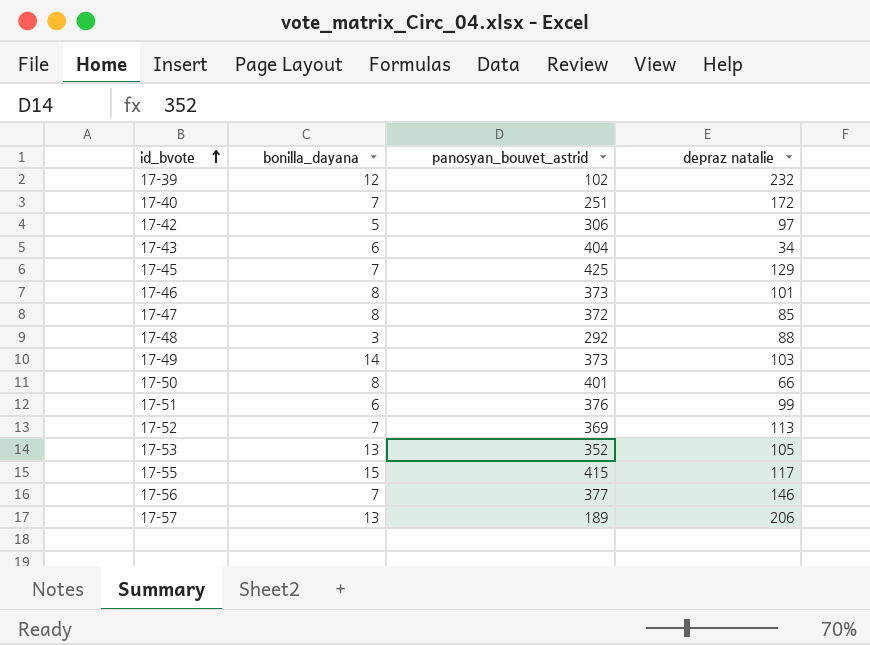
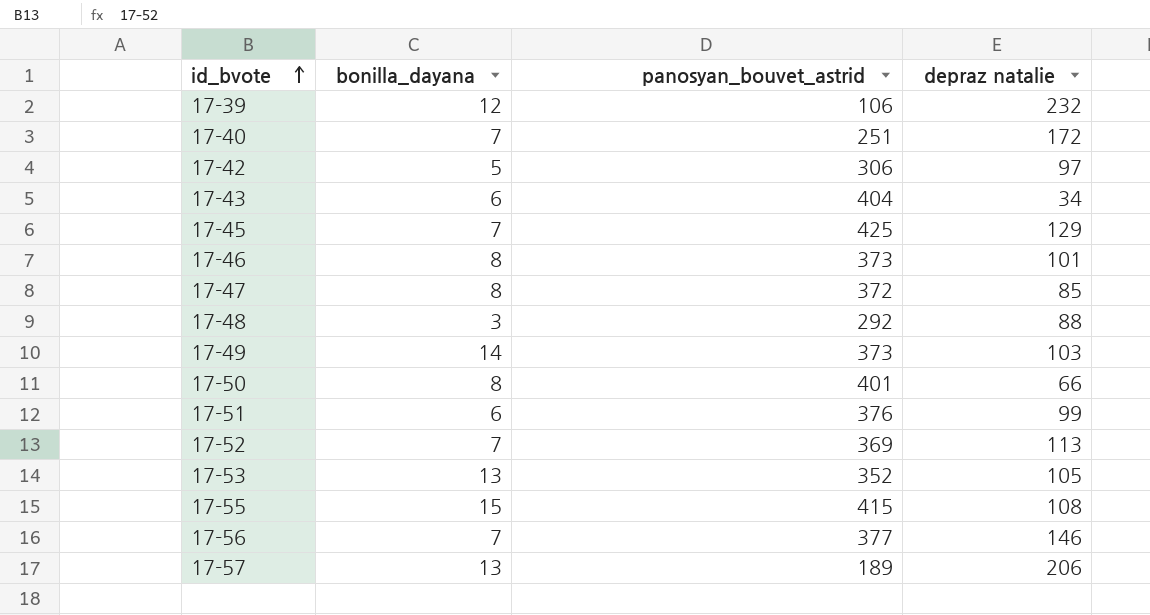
17-39 | panosyan_bouvet_astrid: 102 -> 106
17-55 | depraz natalie: 117 -> 108

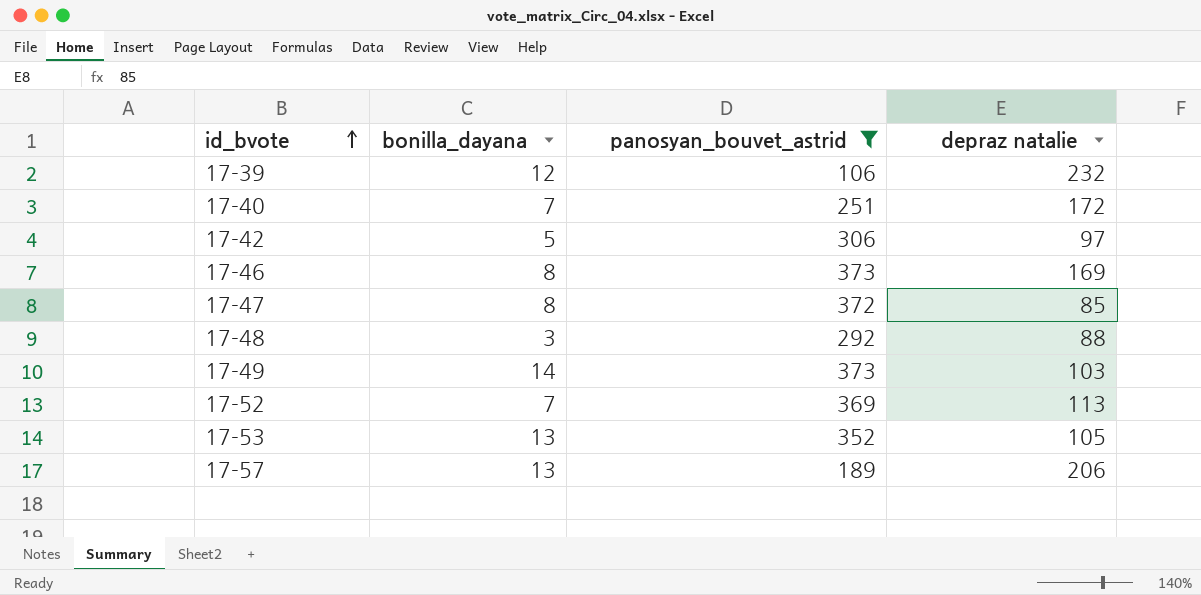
filter: none -> panosyan_bouvet_astrid <= 373
17-46 | depraz natalie: 101 -> 169

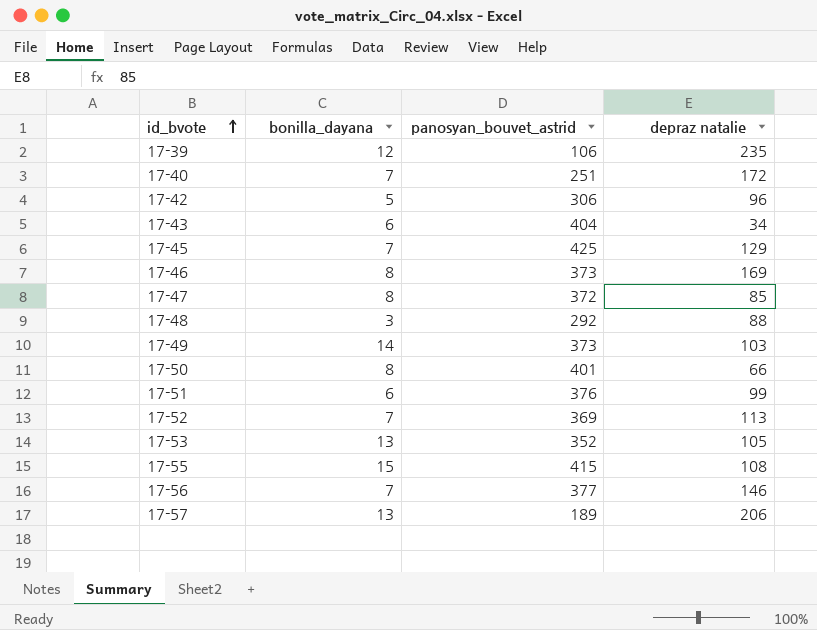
filter: panosyan_bouvet_astrid <= 373 -> none
17-39 | depraz natalie: 232 -> 235
17-42 | depraz natalie: 97 -> 96

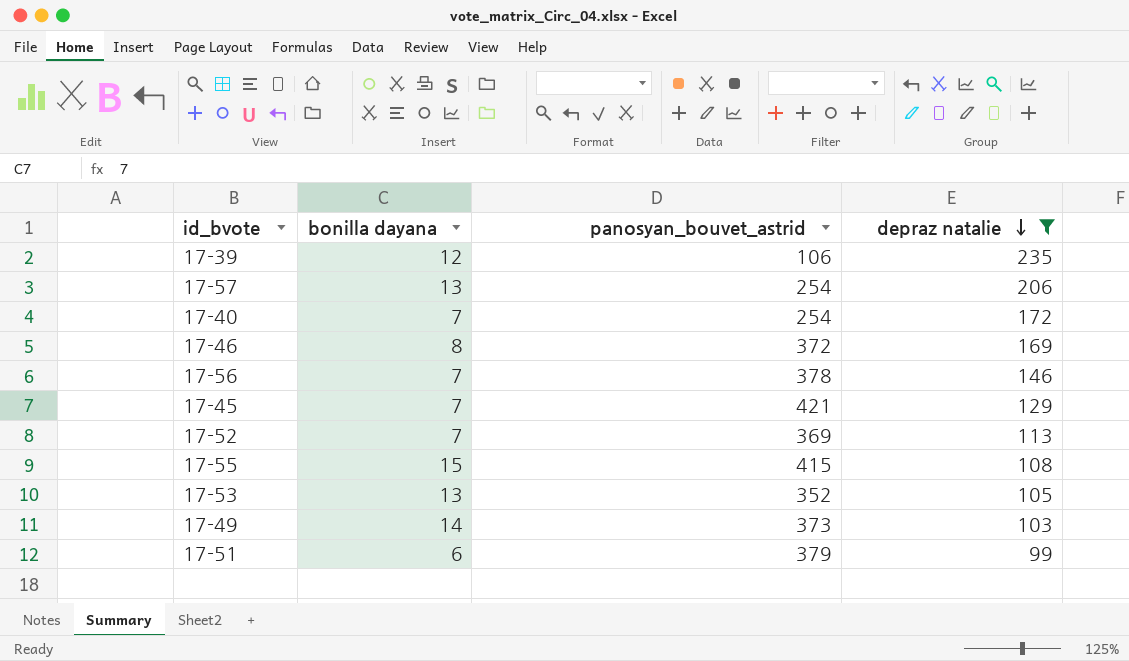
filter: none -> depraz natalie >= 99
row order: id_bvote ascending -> depraz natalie descending
column name: bonilla_dayana -> bonilla dayana
17-57 | panosyan_bouvet_astrid: 189 -> 254
17-40 | panosyan_bouvet_astrid: 251 -> 254
17-46 | panosyan_bouvet_astrid: 373 -> 372
17-56 | panosyan_bouvet_astrid: 377 -> 378
17-45 | panosyan_bouvet_astrid: 425 -> 421
17-51 | panosyan_bouvet_astrid: 376 -> 379

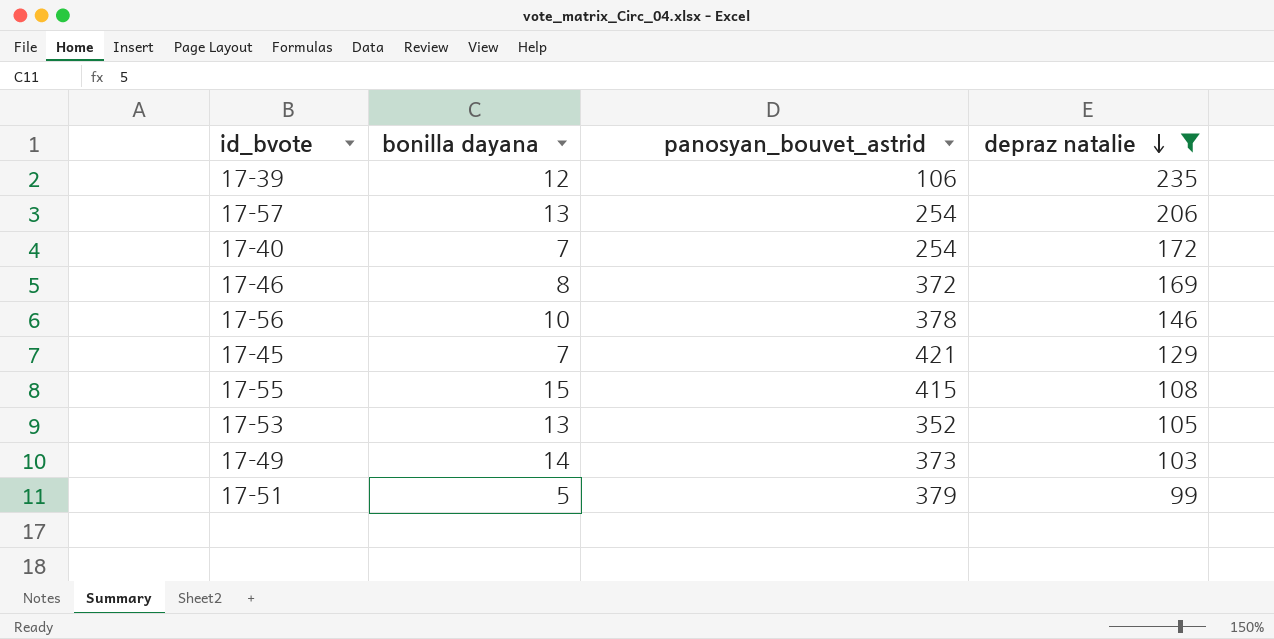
row 17-52: 7 | 369 | 113 -> none
17-56 | bonilla dayana: 7 -> 10
17-51 | bonilla dayana: 6 -> 5

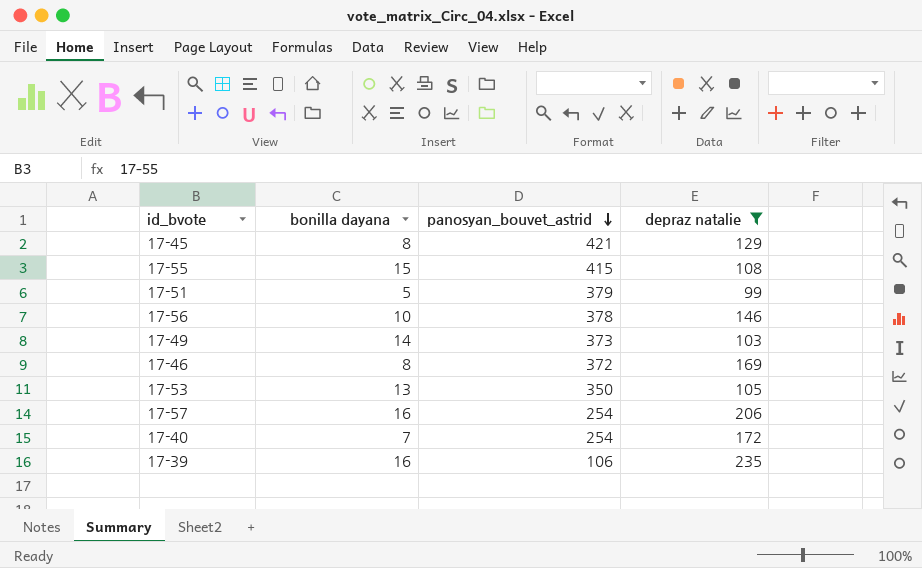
row order: depraz natalie descending -> panosyan_bouvet_astrid descending
17-45 | bonilla dayana: 7 -> 8
17-53 | panosyan_bouvet_astrid: 352 -> 350
17-57 | bonilla dayana: 13 -> 16
17-39 | bonilla dayana: 12 -> 16

